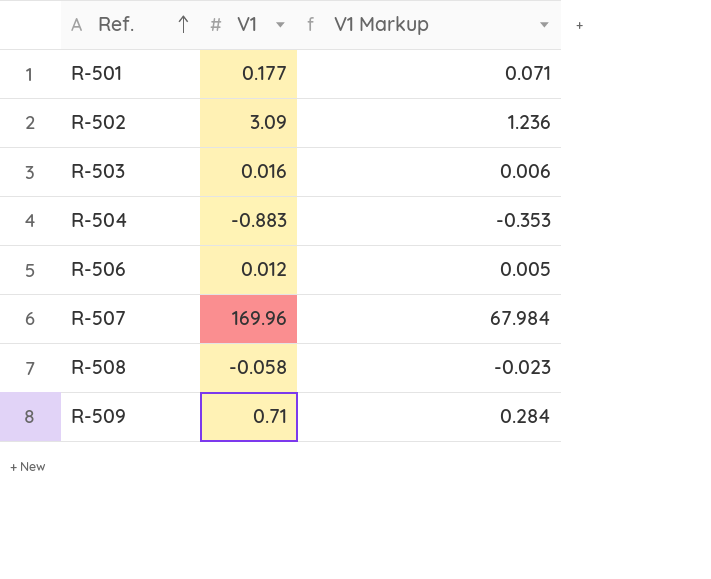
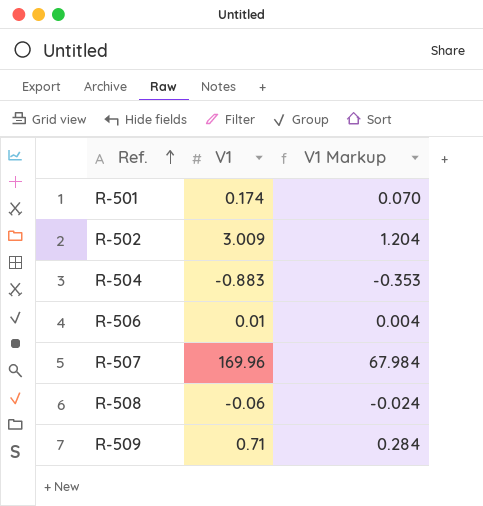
row R-503: 0.016 | 0.006 -> none
R-501 | V1: 0.177 -> 0.174
R-501 | V1 Markup: 0.071 -> 0.070
R-502 | V1: 3.09 -> 3.009
R-502 | V1 Markup: 1.236 -> 1.204
R-506 | V1: 0.012 -> 0.01
R-506 | V1 Markup: 0.005 -> 0.004
R-508 | V1: -0.058 -> -0.06
R-508 | V1 Markup: -0.023 -> -0.024

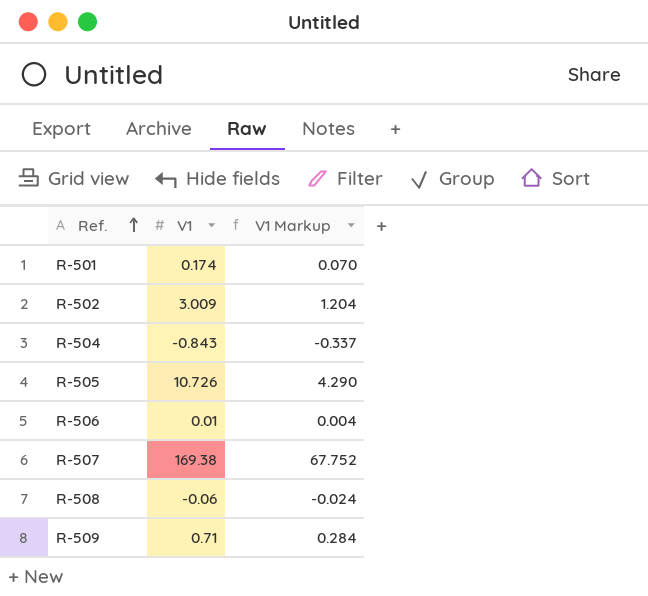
R-504 | V1: -0.883 -> -0.843
R-504 | V1 Markup: -0.353 -> -0.337
row R-505: none -> 10.726 | 4.290
R-507 | V1: 169.96 -> 169.38
R-507 | V1 Markup: 67.984 -> 67.752

